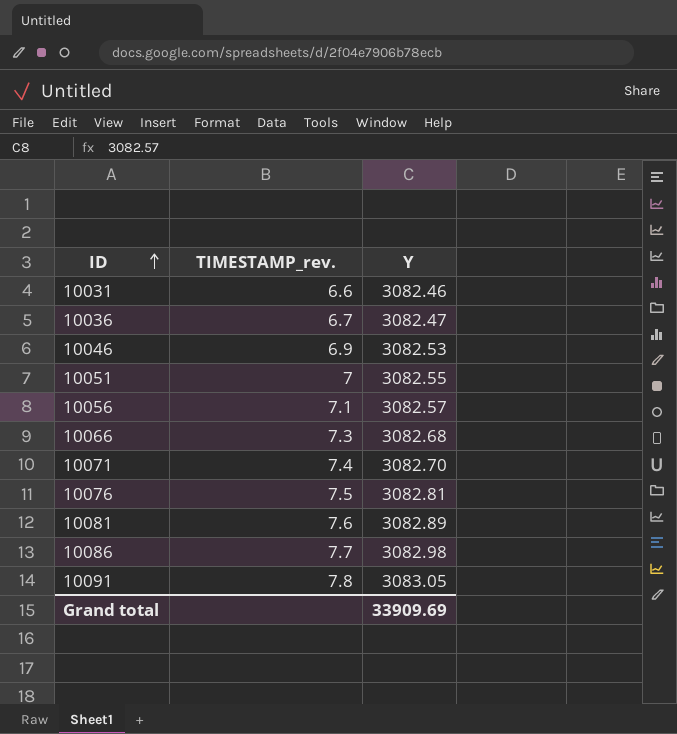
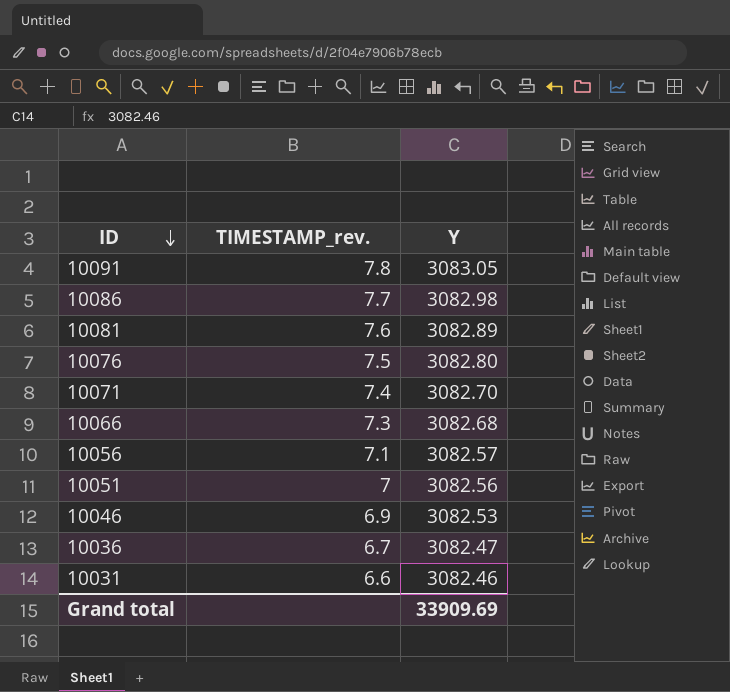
row order: ID ascending -> ID descending
10076 | Y: 3082.81 -> 3082.80
10051 | Y: 3082.55 -> 3082.56

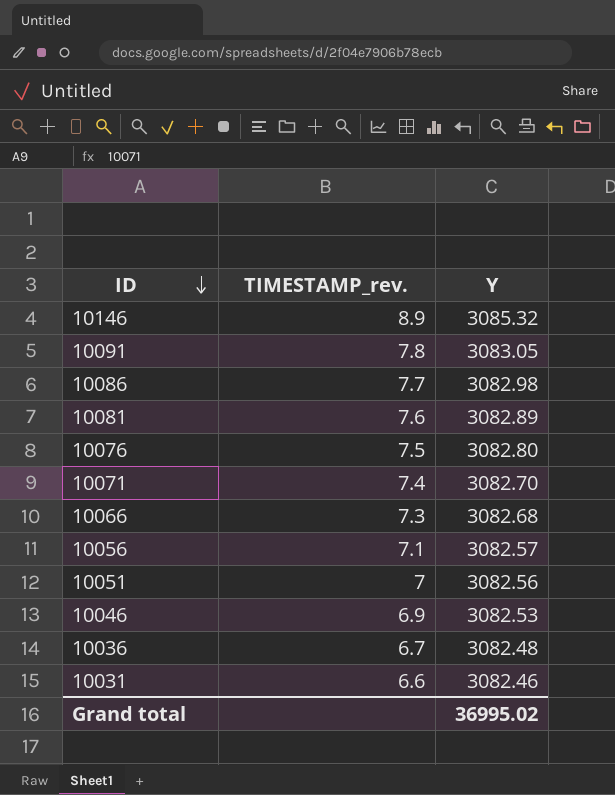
row 10146: none -> 8.9 | 3085.32
10036 | Y: 3082.47 -> 3082.48
Grand total | Y: 33909.69 -> 36995.02

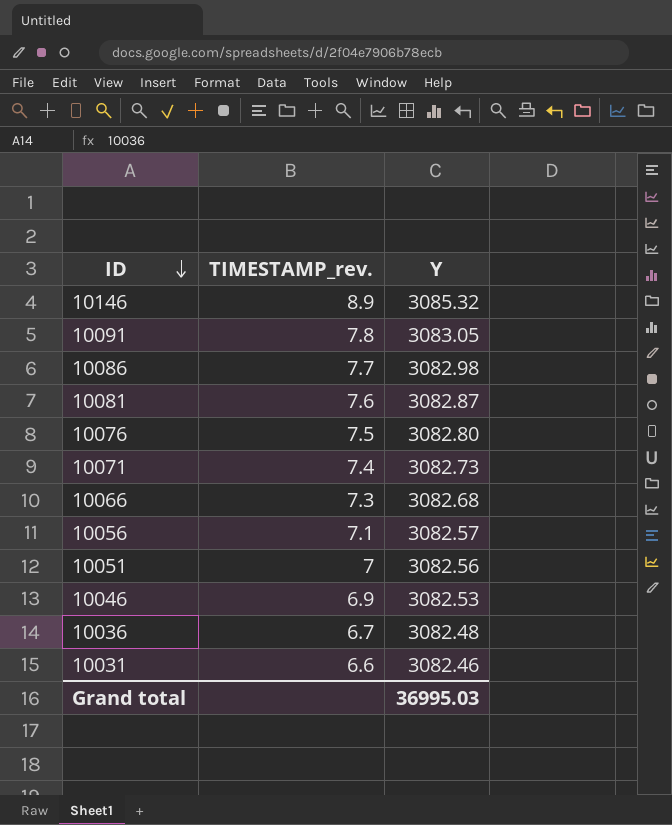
10081 | Y: 3082.89 -> 3082.87
10071 | Y: 3082.70 -> 3082.73
Grand total | Y: 36995.02 -> 36995.03

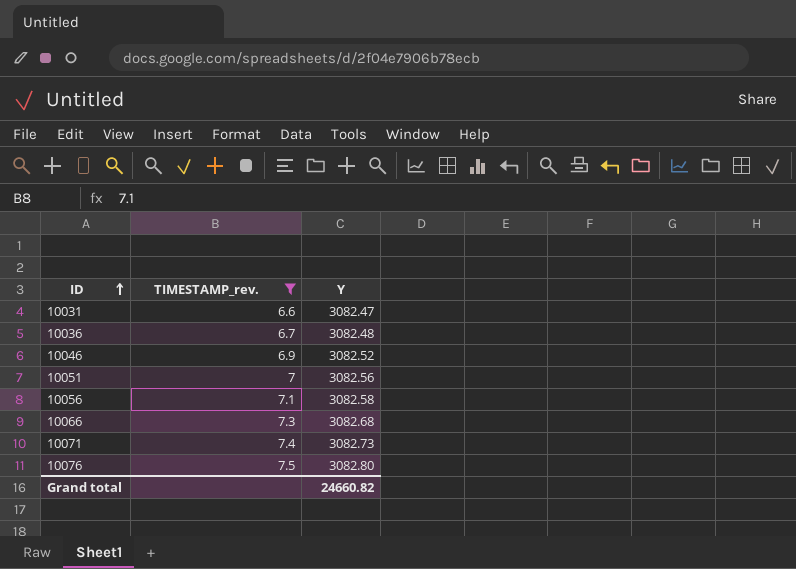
filter: none -> TIMESTAMP_rev. <= 7.5
row order: ID descending -> ID ascending
10031 | Y: 3082.46 -> 3082.47
10046 | Y: 3082.53 -> 3082.52
10056 | Y: 3082.57 -> 3082.58
Grand total | Y: 36995.03 -> 24660.82

